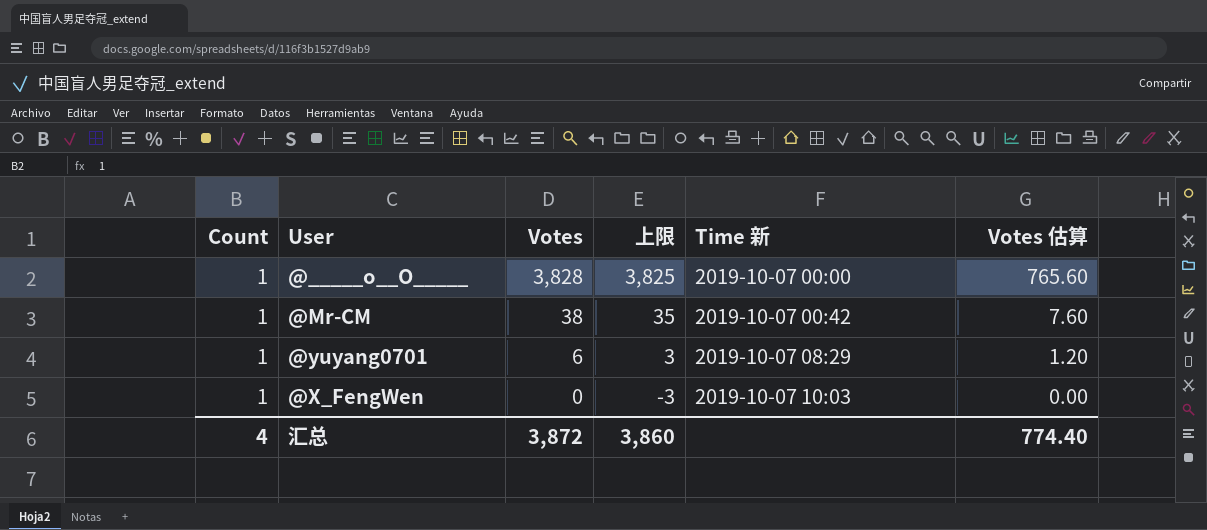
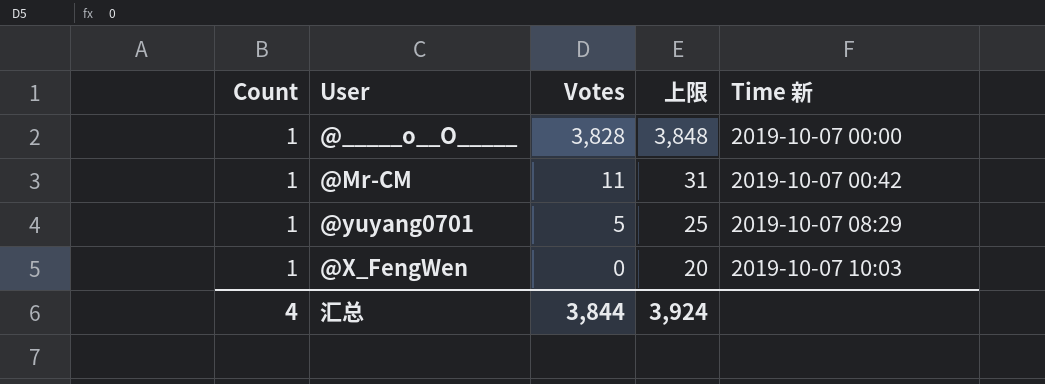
column Votes 估算 | formula: [Votes] * 0.2 -> none
column 上限 | formula: [Votes] - 3 -> [Votes] + 20
@Mr-CM | Votes: 38 -> 11
@yuyang0701 | Votes: 6 -> 5
汇总 | Votes: 3,872 -> 3,844
汇总 | 上限: 3,860 -> 3,924

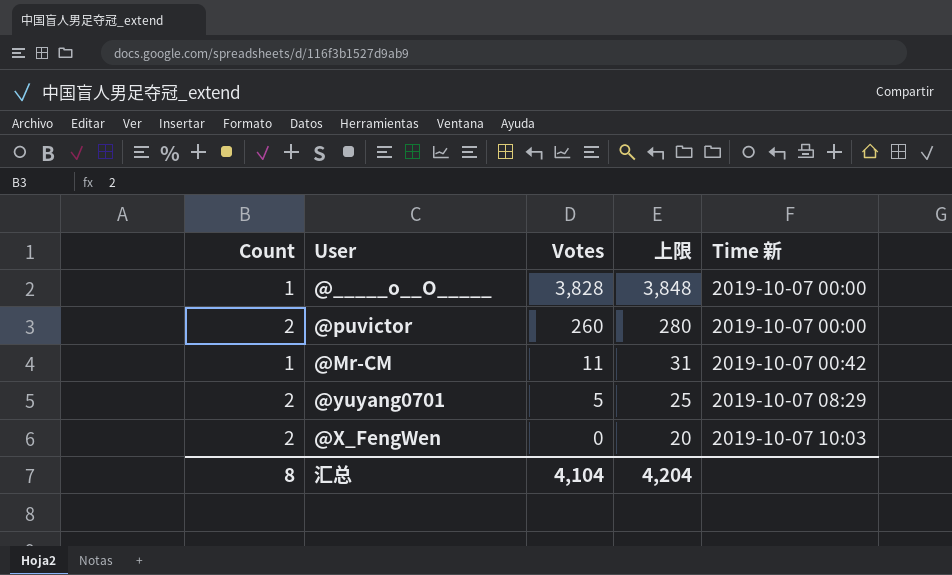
row @puvictor: none -> 2 | 260 | 280 | 2019-10-07 00:00
@yuyang0701 | Count: 1 -> 2
@X_FengWen | Count: 1 -> 2
汇总 | Count: 4 -> 8
汇总 | Votes: 3,844 -> 4,104
汇总 | 上限: 3,924 -> 4,204

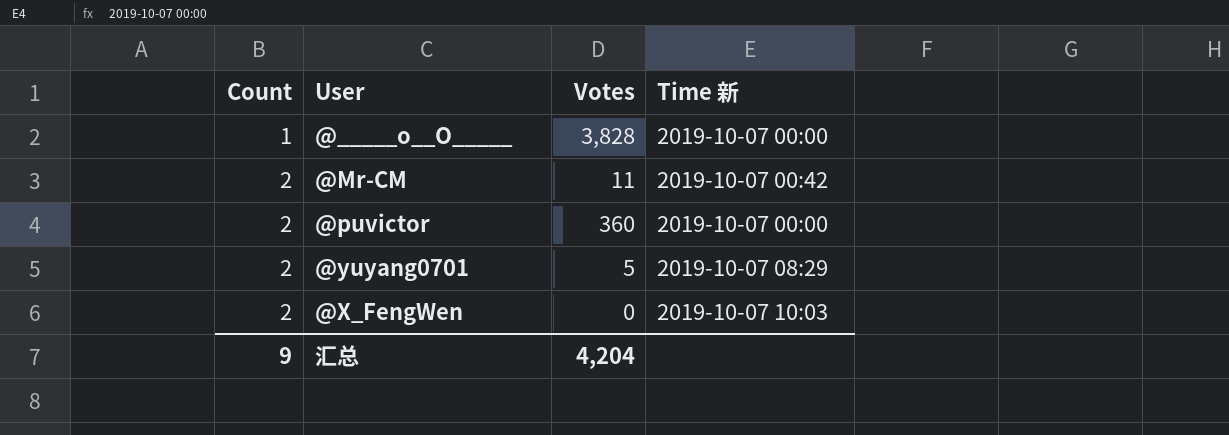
row order: Votes descending -> Count ascending
column 上限 | formula: [Votes] + 20 -> none
@Mr-CM | Count: 1 -> 2
@puvictor | Votes: 260 -> 360
汇总 | Count: 8 -> 9
汇总 | Votes: 4,104 -> 4,204

